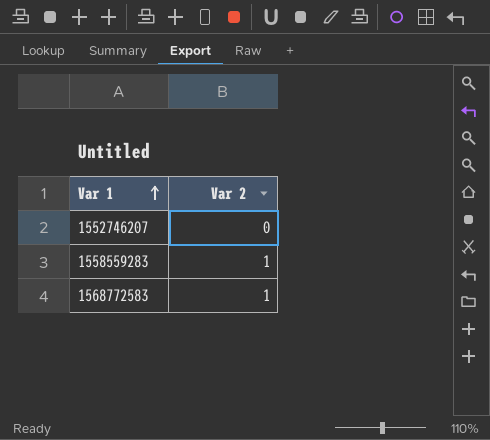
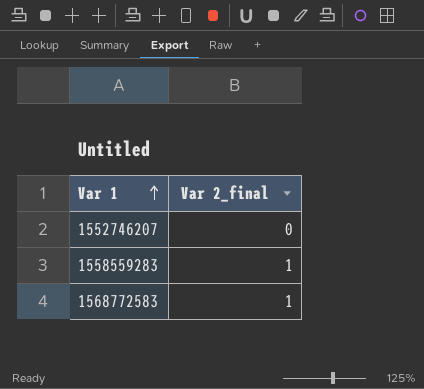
column name: Var 2 -> Var 2_final

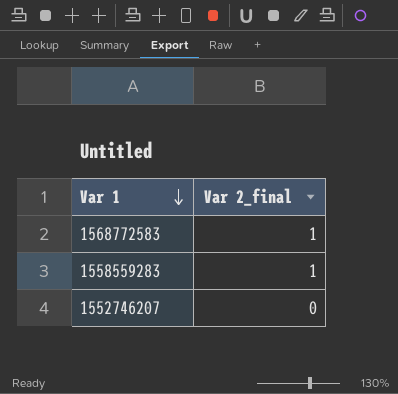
row order: Var 1 ascending -> Var 1 descending

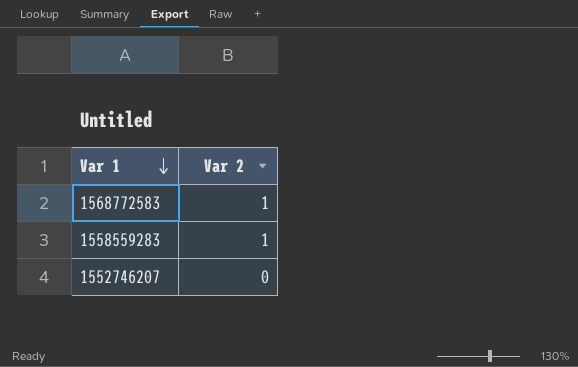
column name: Var 2_final -> Var 2

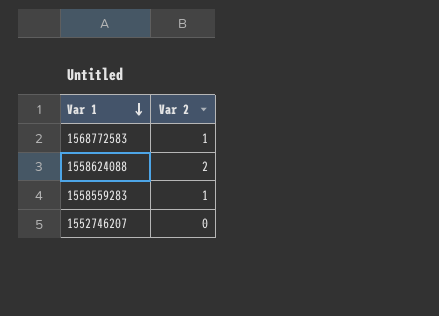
row 1558624088: none -> 2

